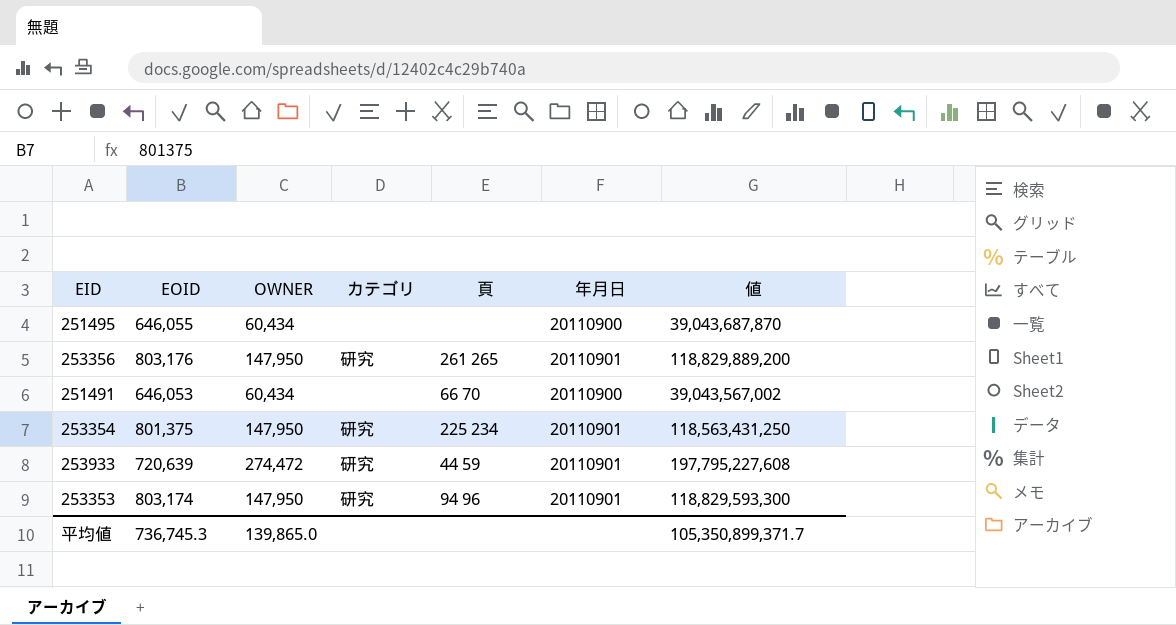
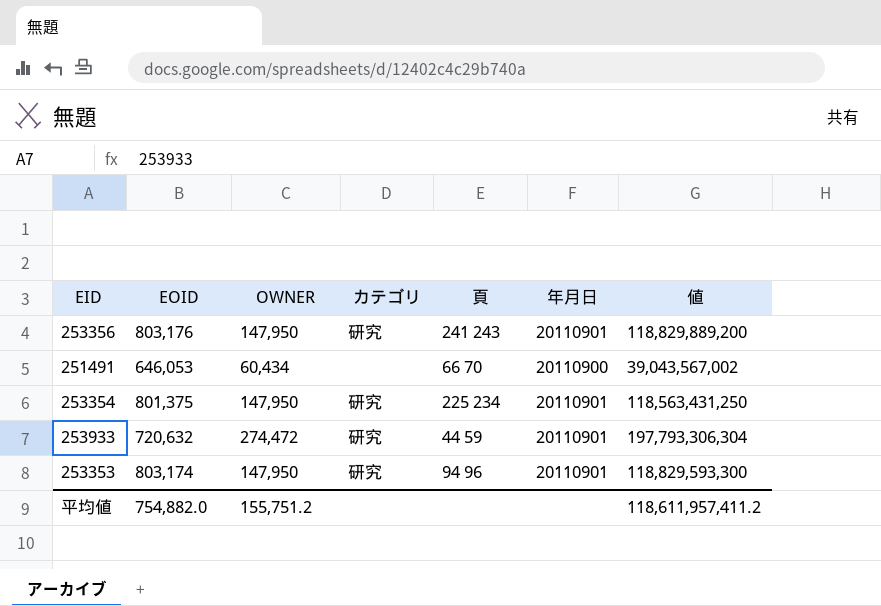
row 251495: 646,055 | 60,434 | none | none | 20110900 | 39,043,687,870 -> none
253356 | 頁: 261 265 -> 241 243
253933 | EOID: 720,639 -> 720,632
253933 | 値: 197,795,227,608 -> 197,793,306,304
平均値 | EOID: 736,745.3 -> 754,882.0
平均値 | OWNER: 139,865.0 -> 155,751.2
平均値 | 値: 105,350,899,371.7 -> 118,611,957,411.2

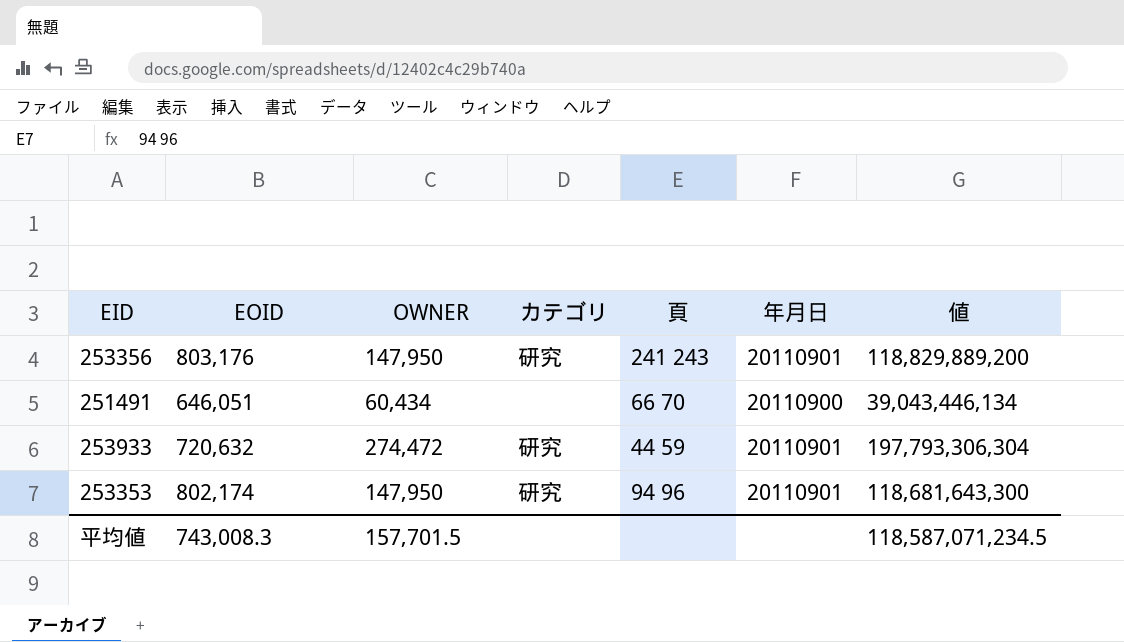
row 253354: 801,375 | 147,950 | 研究 | 225 234 | 20110901 | 118,563,431,250 -> none
251491 | EOID: 646,053 -> 646,051
251491 | 値: 39,043,567,002 -> 39,043,446,134
253353 | EOID: 803,174 -> 802,174
253353 | 値: 118,829,593,300 -> 118,681,643,300
平均値 | EOID: 754,882.0 -> 743,008.3
平均値 | OWNER: 155,751.2 -> 157,701.5
平均値 | 値: 118,611,957,411.2 -> 118,587,071,234.5

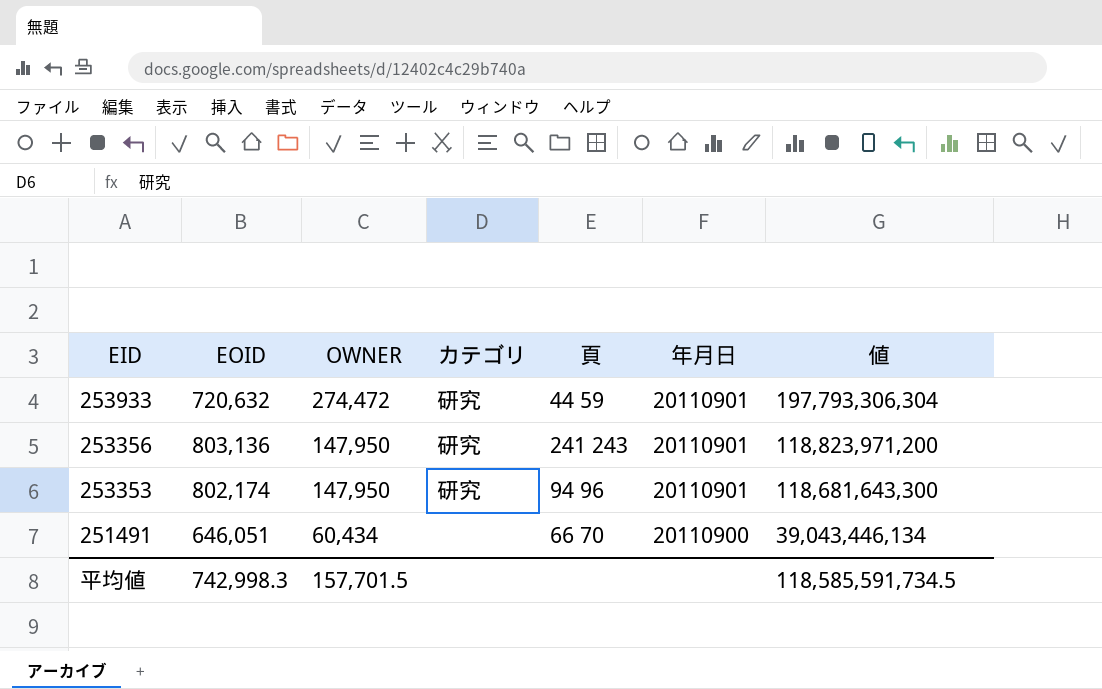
row order: none -> EID descending
253356 | EOID: 803,176 -> 803,136
253356 | 値: 118,829,889,200 -> 118,823,971,200
平均値 | EOID: 743,008.3 -> 742,998.3
平均値 | 値: 118,587,071,234.5 -> 118,585,591,734.5

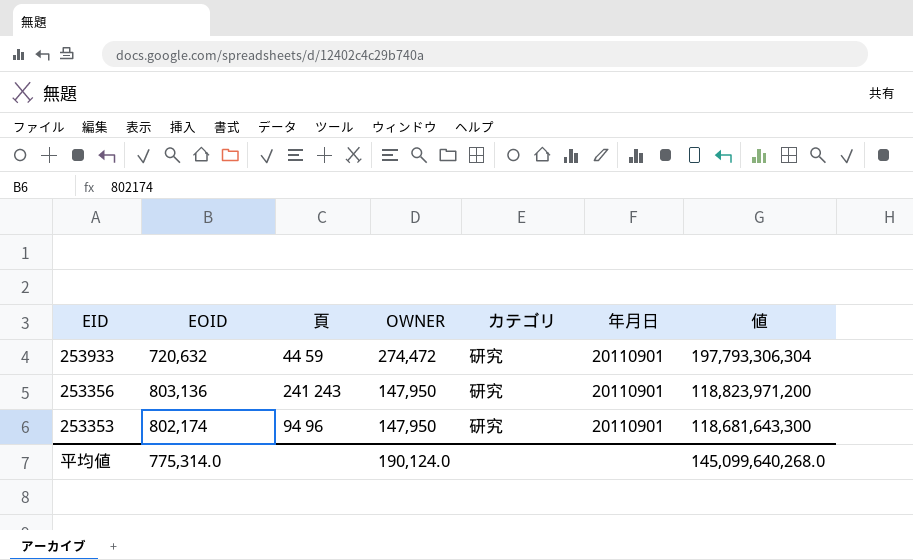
column 頁 | position: 5 -> 3
row 251491: 646,051 | 60,434 | none | 66 70 | 20110900 | 39,043,446,134 -> none
平均値 | EOID: 742,998.3 -> 775,314.0
平均値 | OWNER: 157,701.5 -> 190,124.0
平均値 | 値: 118,585,591,734.5 -> 145,099,640,268.0

